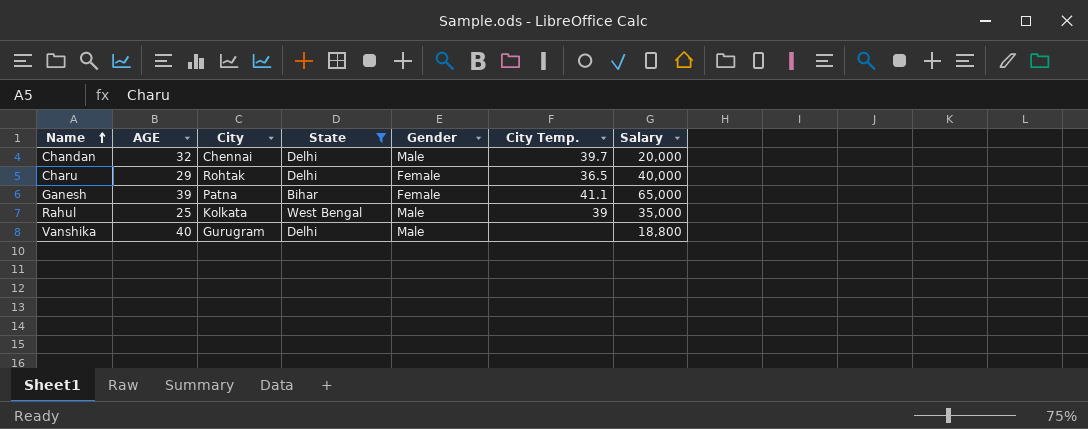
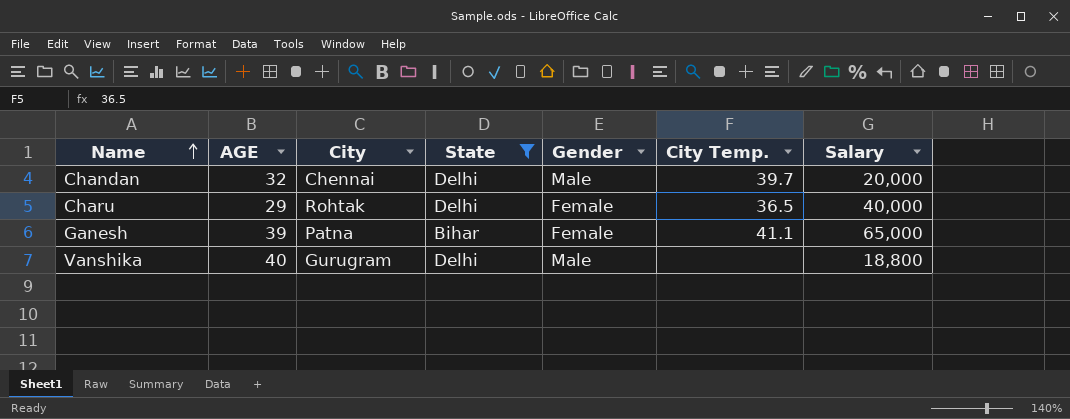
row Rahul: 25 | Kolkata | West Bengal | Male | 39 | 35,000 -> none

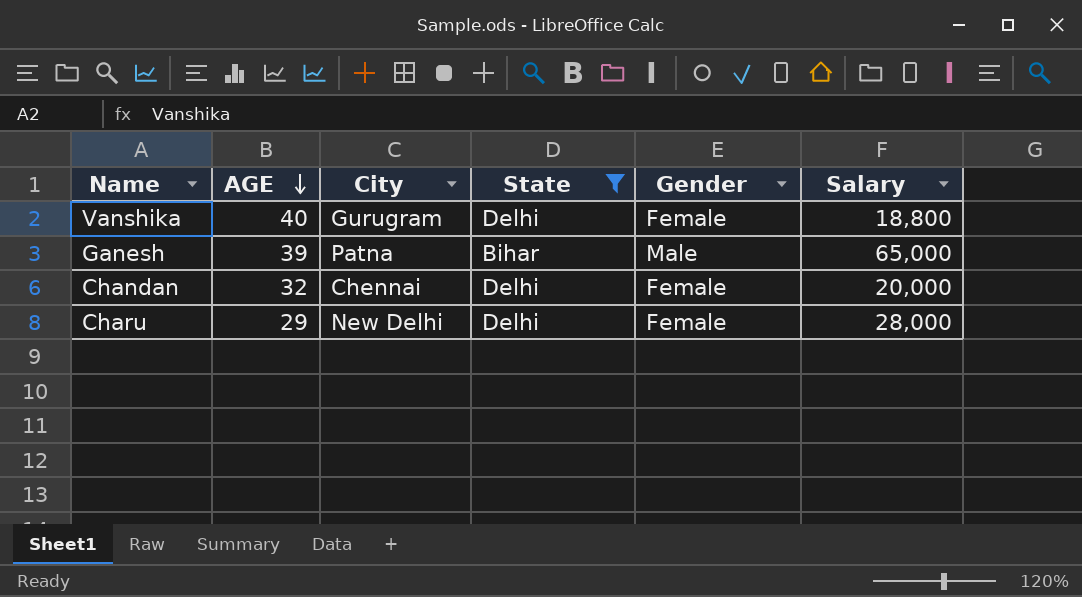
row order: Name ascending -> AGE descending
column City Temp. | position: 6 -> none
Vanshika | Gender: Male -> Female
Ganesh | Gender: Female -> Male
Chandan | Gender: Male -> Female
Charu | City: Rohtak -> New Delhi
Charu | Salary: 40,000 -> 28,000

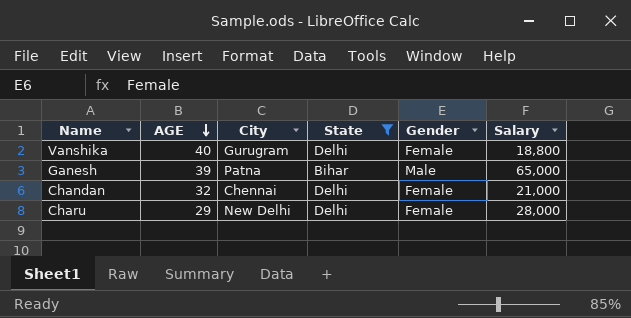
Chandan | Salary: 20,000 -> 21,000

